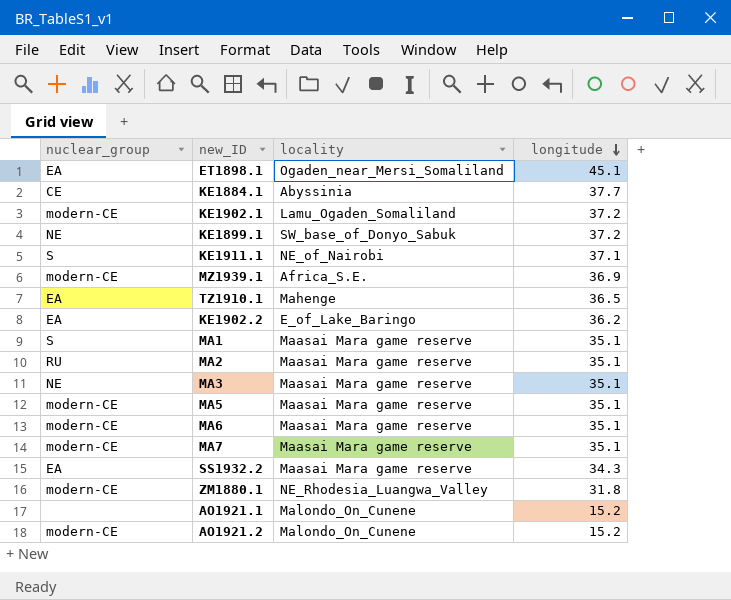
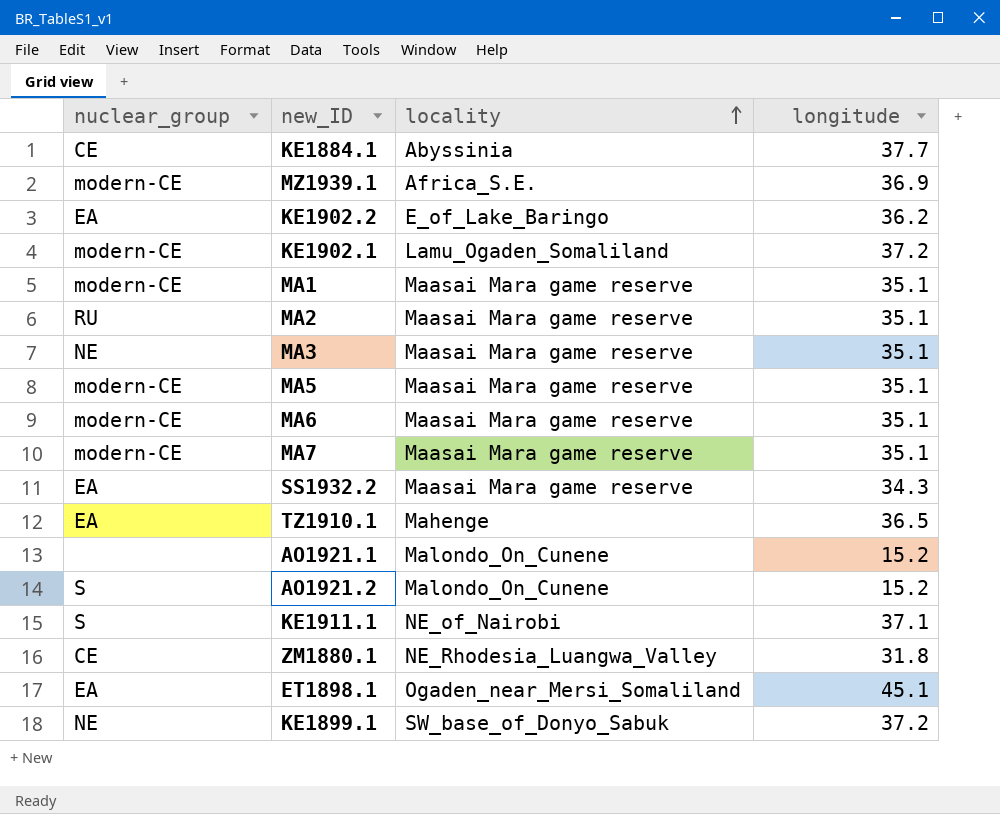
row order: longitude descending -> locality ascending
MA1 | nuclear_group: S -> modern-CE
AO1921.2 | nuclear_group: modern-CE -> S
ZM1880.1 | nuclear_group: modern-CE -> CE

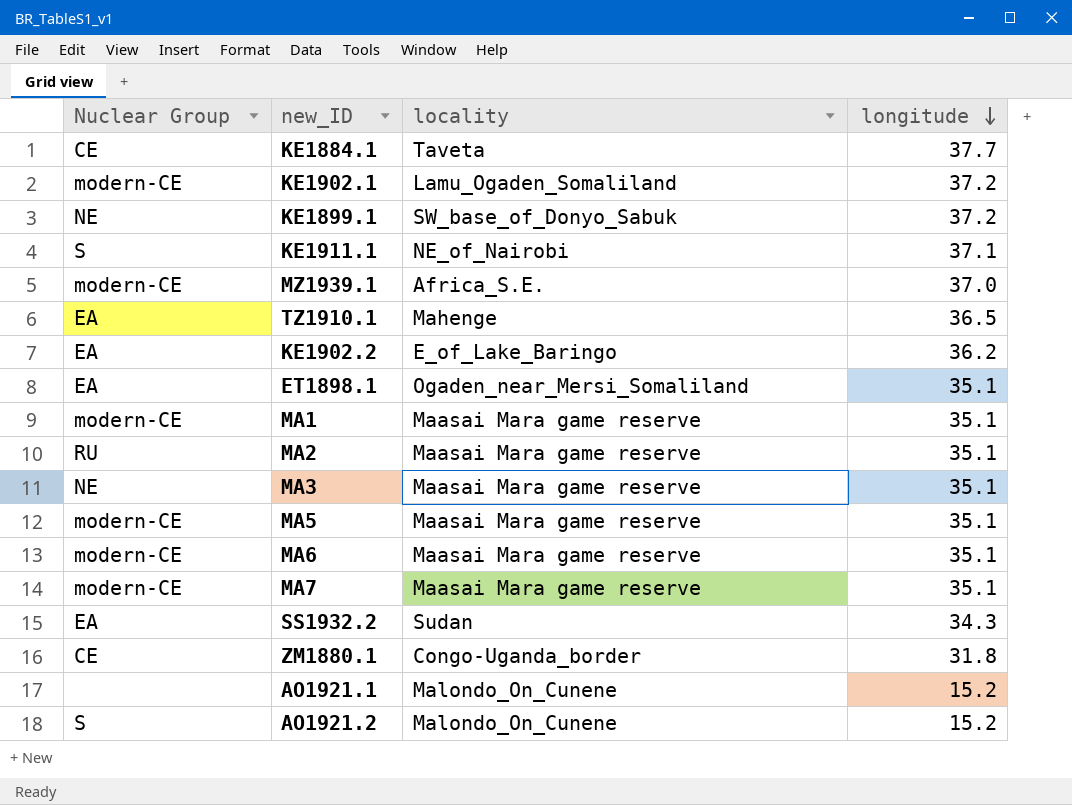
row order: locality ascending -> longitude descending
column name: nuclear_group -> Nuclear Group
KE1884.1 | locality: Abyssinia -> Taveta
MZ1939.1 | longitude: 36.9 -> 37.0
ET1898.1 | longitude: 45.1 -> 35.1
SS1932.2 | locality: Maasai Mara game reserve -> Sudan
ZM1880.1 | locality: NE_Rhodesia_Luangwa_Valley -> Congo-Uganda_border

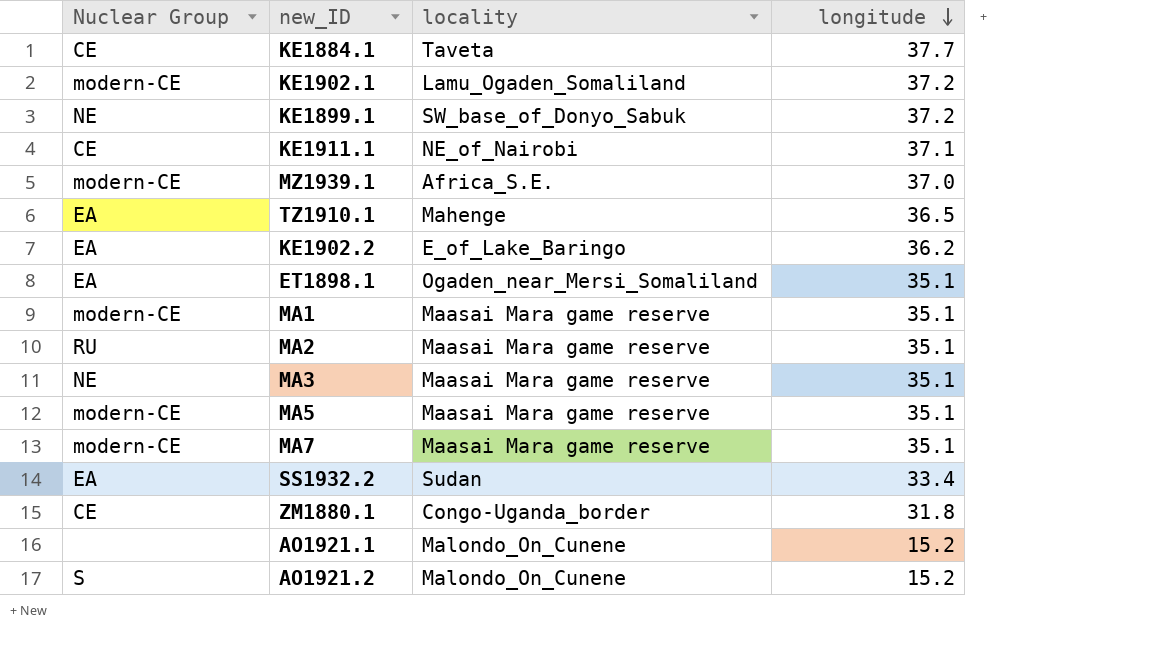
row MA6: modern-CE | Maasai Mara game reserve | 35.1 -> none
KE1911.1 | Nuclear Group: S -> CE
SS1932.2 | longitude: 34.3 -> 33.4

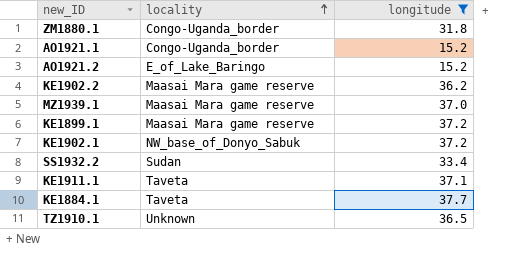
filter: none -> longitude != 35.1
row order: longitude descending -> locality ascending
column Nuclear Group | position: 1 -> none
AO1921.1 | locality: Malondo_On_Cunene -> Congo-Uganda_border
AO1921.2 | locality: Malondo_On_Cunene -> E_of_Lake_Baringo
KE1902.2 | locality: E_of_Lake_Baringo -> Maasai Mara game reserve
MZ1939.1 | locality: Africa_S.E. -> Maasai Mara game reserve
KE1899.1 | locality: SW_base_of_Donyo_Sabuk -> Maasai Mara game reserve
KE1902.1 | locality: Lamu_Ogaden_Somaliland -> NW_base_of_Donyo_Sabuk
KE1911.1 | locality: NE_of_Nairobi -> Taveta
TZ1910.1 | locality: Mahenge -> Unknown

